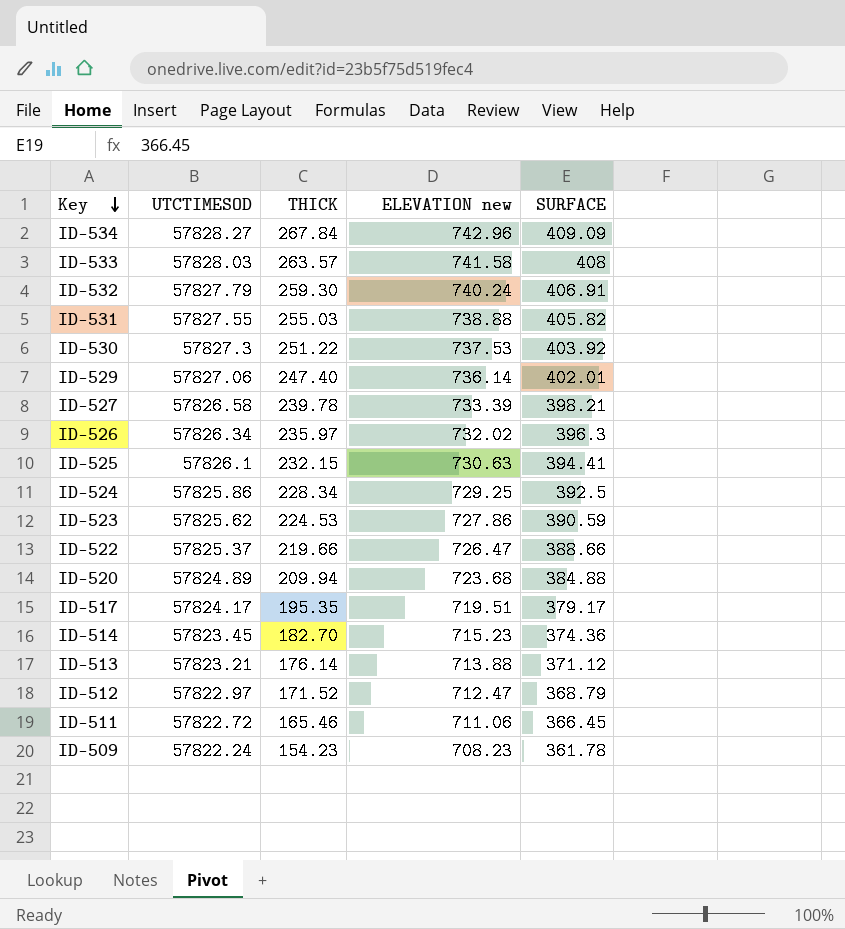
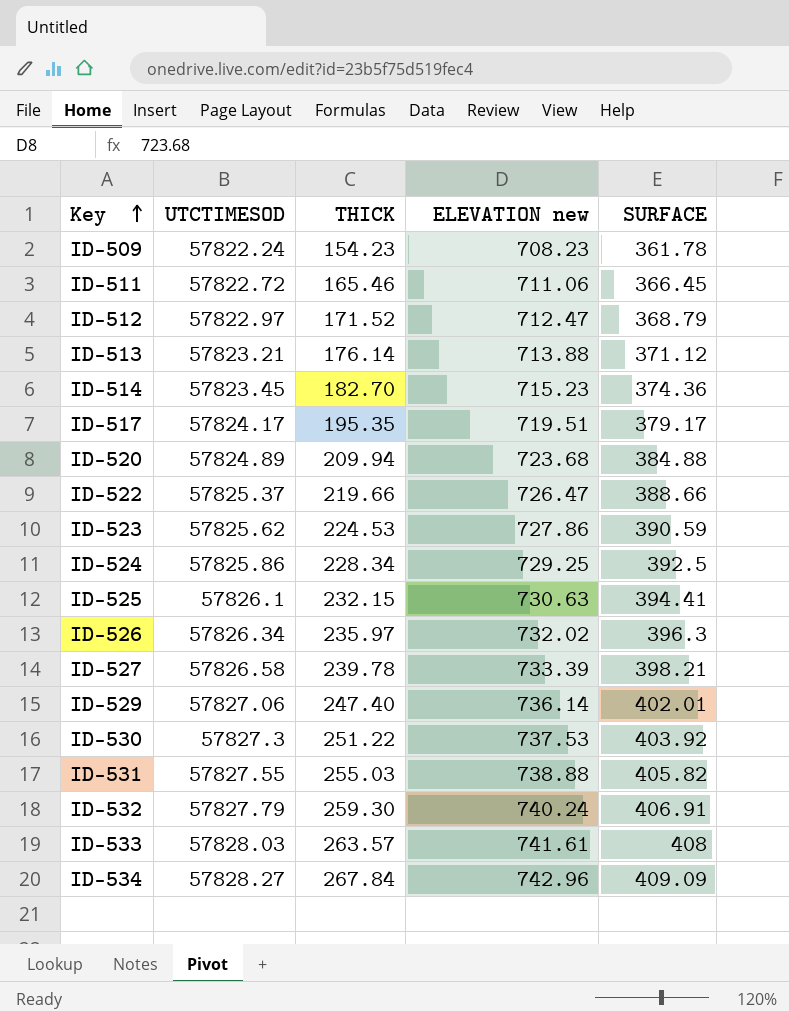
row order: Key descending -> Key ascending
ID-533 | ELEVATION new: 741.58 -> 741.61

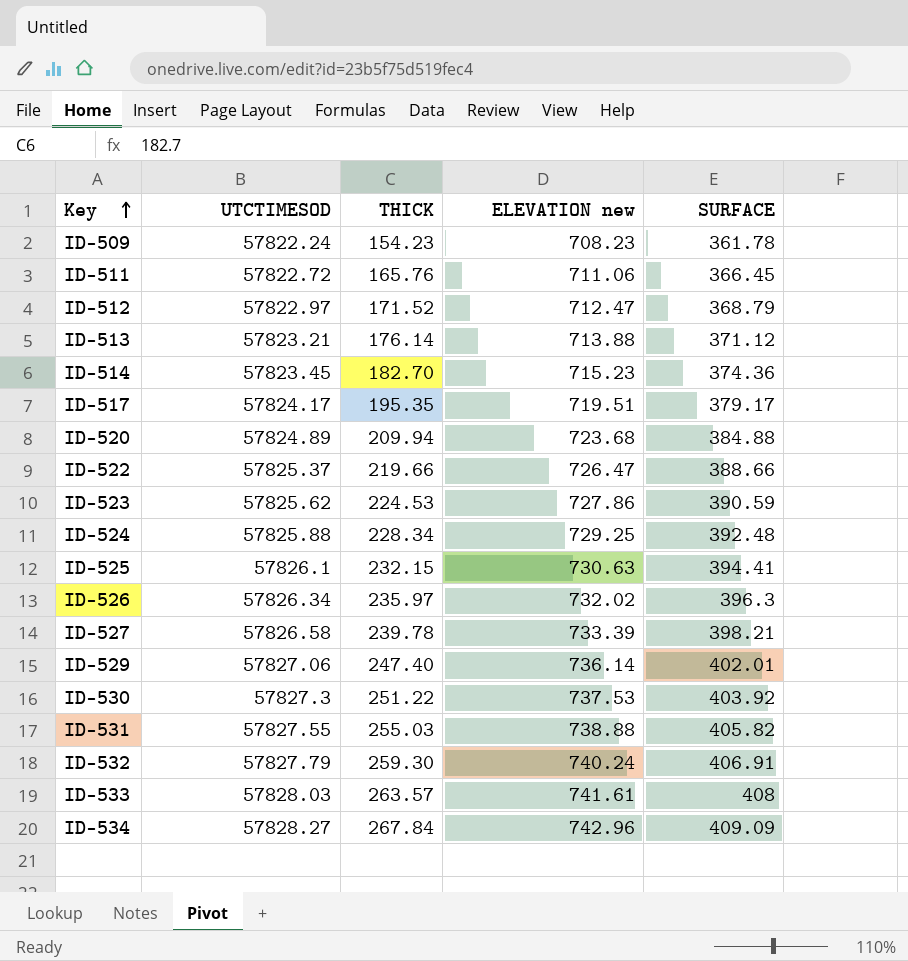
ID-511 | THICK: 165.46 -> 165.76
ID-524 | UTCTIMESOD: 57825.86 -> 57825.88
ID-524 | SURFACE: 392.5 -> 392.48

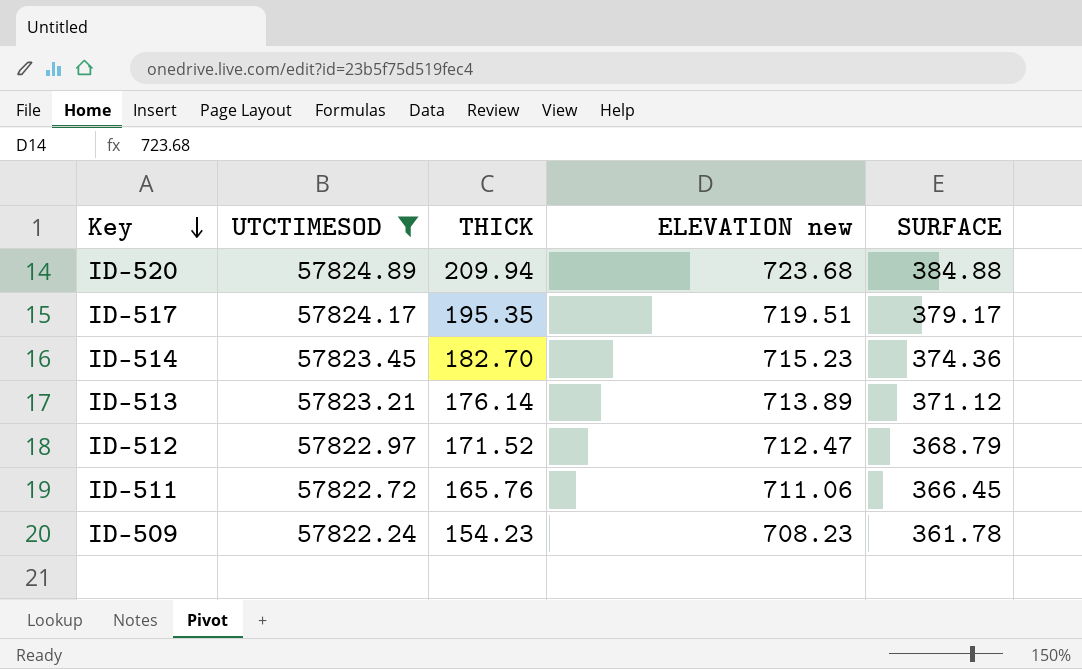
filter: none -> UTCTIMESOD <= 57824.89
row order: Key ascending -> Key descending
ID-513 | ELEVATION new: 713.88 -> 713.89

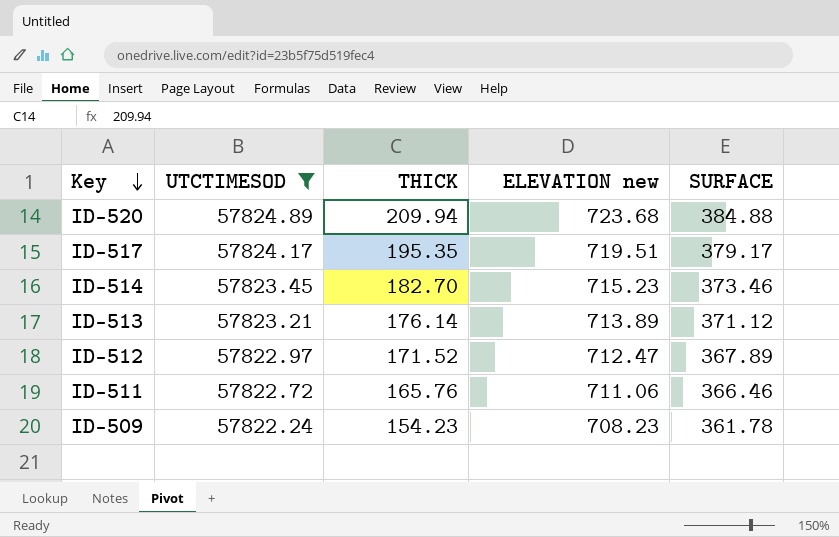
ID-514 | SURFACE: 374.36 -> 373.46
ID-512 | SURFACE: 368.79 -> 367.89
ID-511 | SURFACE: 366.45 -> 366.46

